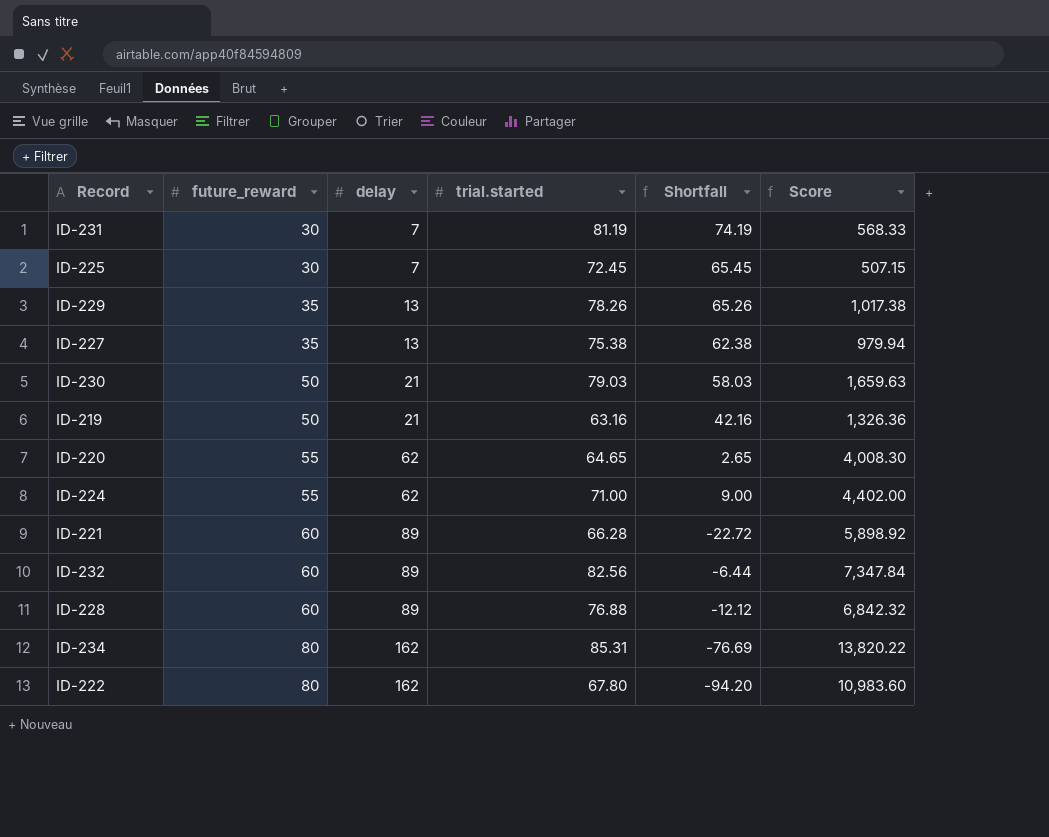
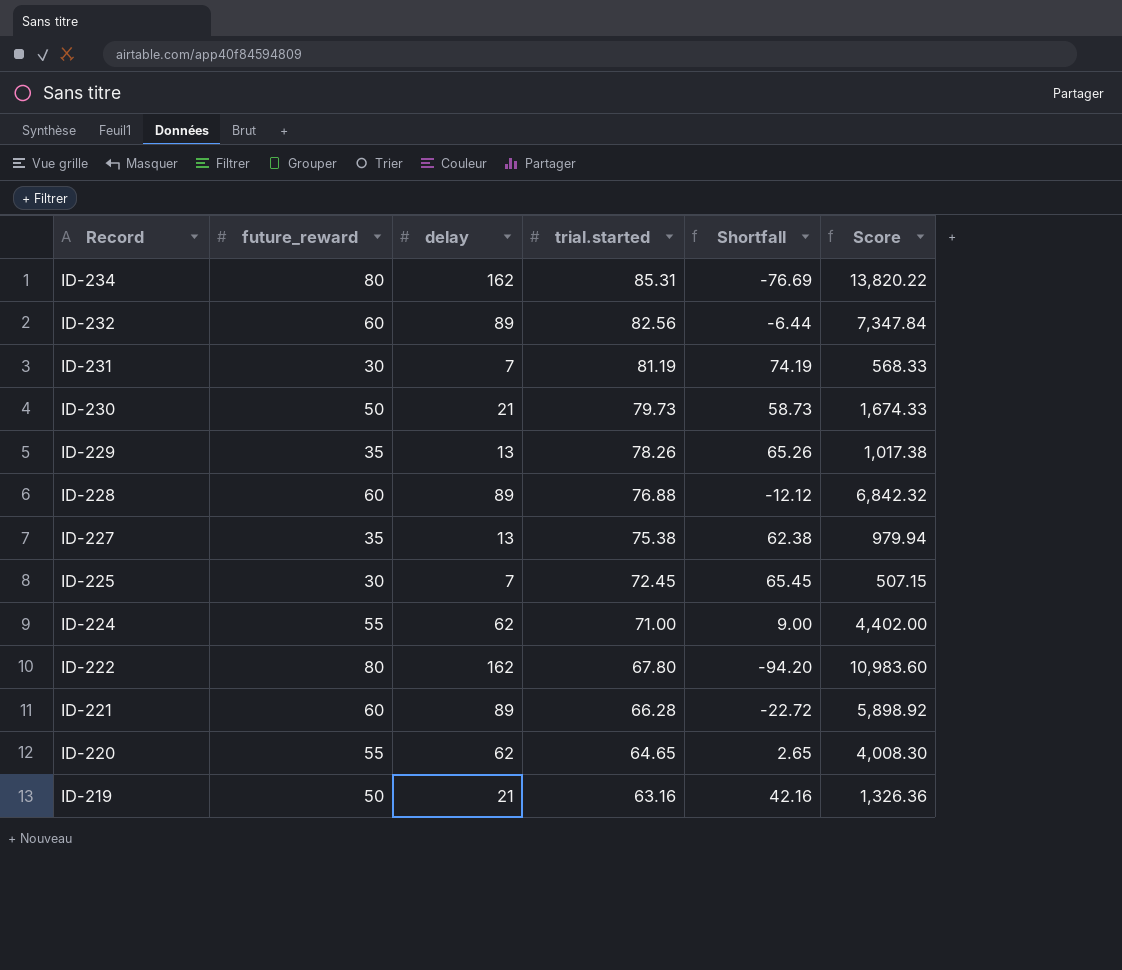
row order: future_reward ascending -> Record descending
ID-230 | trial.started: 79.03 -> 79.73
ID-230 | Shortfall: 58.03 -> 58.73
ID-230 | Score: 1,659.63 -> 1,674.33

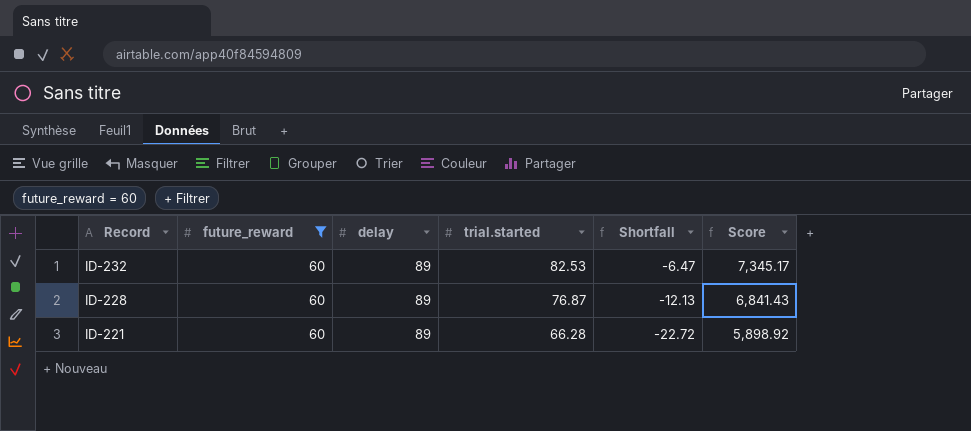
filter: none -> future_reward = 60
ID-232 | trial.started: 82.56 -> 82.53
ID-232 | Shortfall: -6.44 -> -6.47
ID-232 | Score: 7,347.84 -> 7,345.17
ID-228 | trial.started: 76.88 -> 76.87
ID-228 | Shortfall: -12.12 -> -12.13
ID-228 | Score: 6,842.32 -> 6,841.43

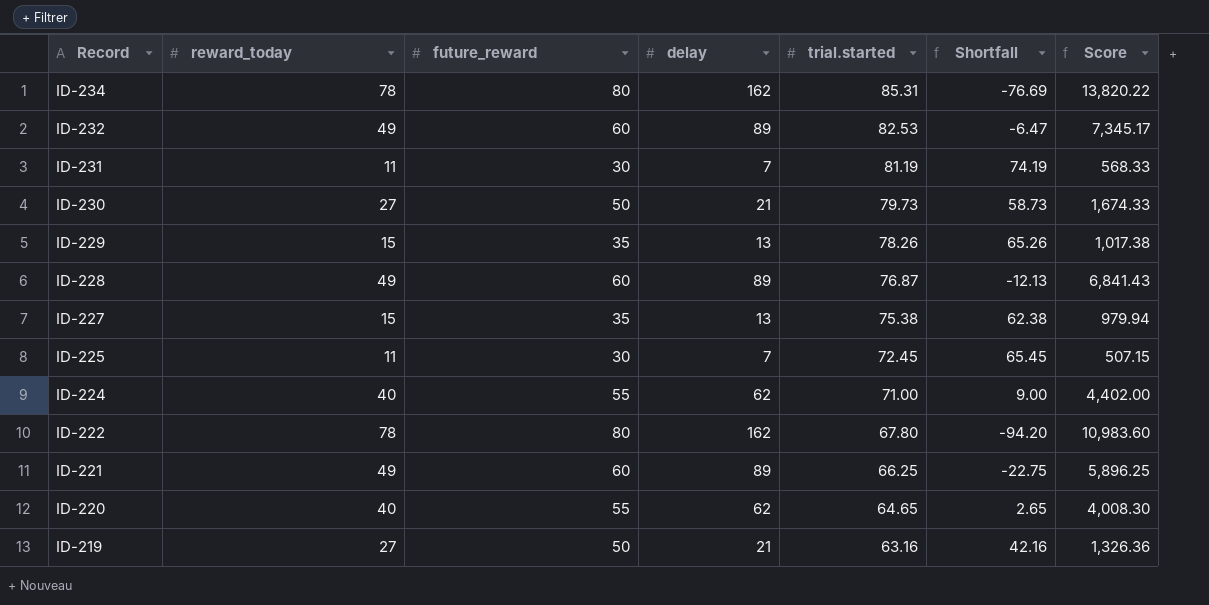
filter: future_reward = 60 -> none
column reward_today | position: none -> 2
ID-221 | trial.started: 66.28 -> 66.25
ID-221 | Shortfall: -22.72 -> -22.75
ID-221 | Score: 5,898.92 -> 5,896.25

